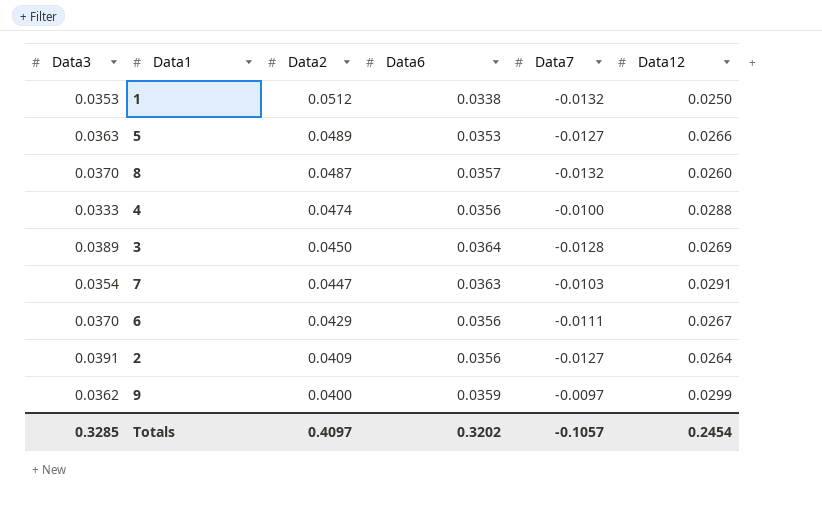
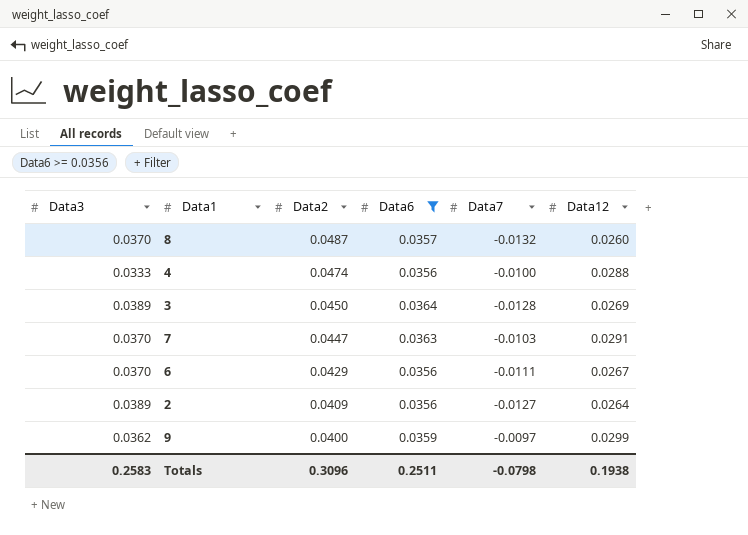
filter: none -> Data6 >= 0.0356
7 | Data3: 0.0354 -> 0.0370
2 | Data3: 0.0391 -> 0.0389
Totals | Data3: 0.3285 -> 0.2583
Totals | Data2: 0.4097 -> 0.3096
Totals | Data6: 0.3202 -> 0.2511
Totals | Data7: -0.1057 -> -0.0798
Totals | Data12: 0.2454 -> 0.1938

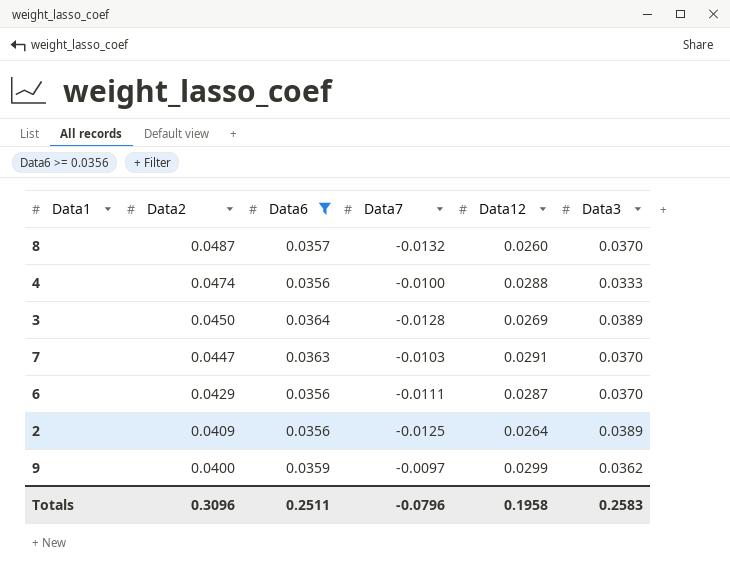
column Data3 | position: 1 -> 6
6 | Data12: 0.0267 -> 0.0287
2 | Data7: -0.0127 -> -0.0125
Totals | Data7: -0.0798 -> -0.0796
Totals | Data12: 0.1938 -> 0.1958

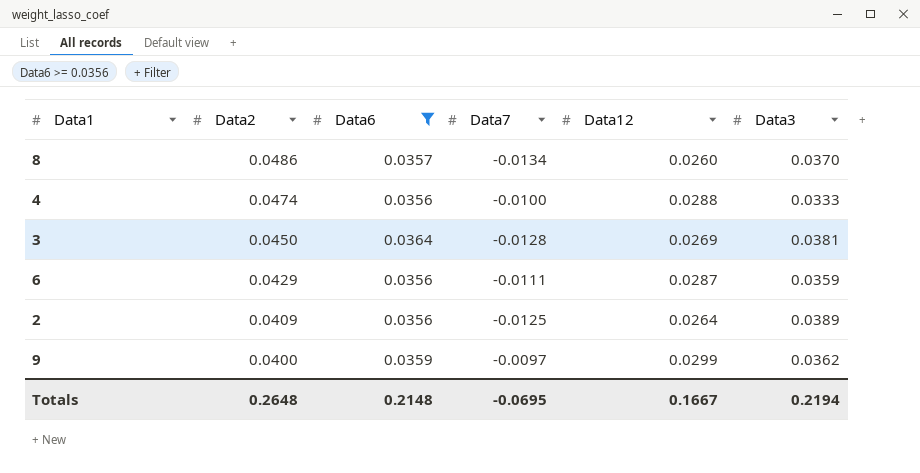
row 7: 0.0447 | 0.0363 | -0.0103 | 0.0291 | 0.0370 -> none
8 | Data2: 0.0487 -> 0.0486
8 | Data7: -0.0132 -> -0.0134
3 | Data3: 0.0389 -> 0.0381
6 | Data3: 0.0370 -> 0.0359
Totals | Data2: 0.3096 -> 0.2648
Totals | Data6: 0.2511 -> 0.2148
Totals | Data7: -0.0796 -> -0.0695
Totals | Data12: 0.1958 -> 0.1667
Totals | Data3: 0.2583 -> 0.2194

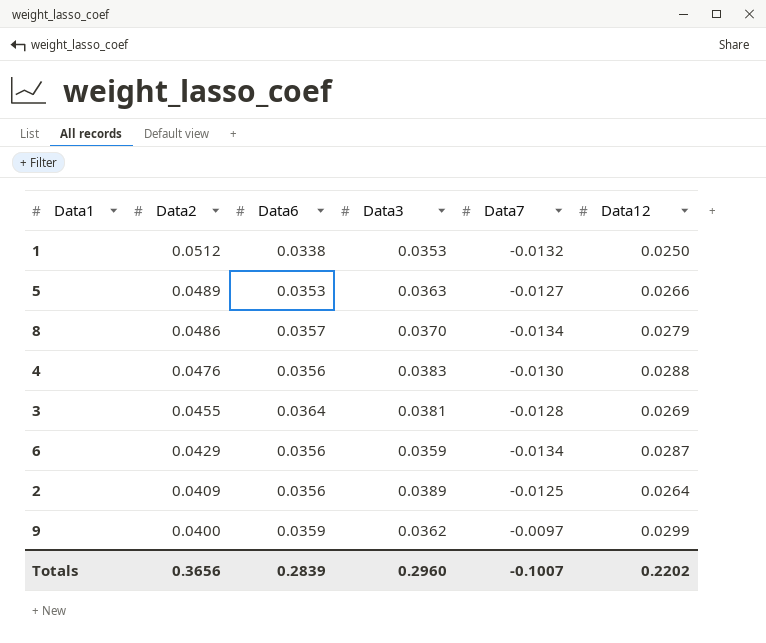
filter: Data6 >= 0.0356 -> none
column Data3 | position: 6 -> 4
8 | Data12: 0.0260 -> 0.0279
4 | Data2: 0.0474 -> 0.0476
4 | Data3: 0.0333 -> 0.0383
4 | Data7: -0.0100 -> -0.0130
3 | Data2: 0.0450 -> 0.0455
6 | Data7: -0.0111 -> -0.0134
Totals | Data2: 0.2648 -> 0.3656
Totals | Data6: 0.2148 -> 0.2839
Totals | Data3: 0.2194 -> 0.2960
Totals | Data7: -0.0695 -> -0.1007
Totals | Data12: 0.1667 -> 0.2202

